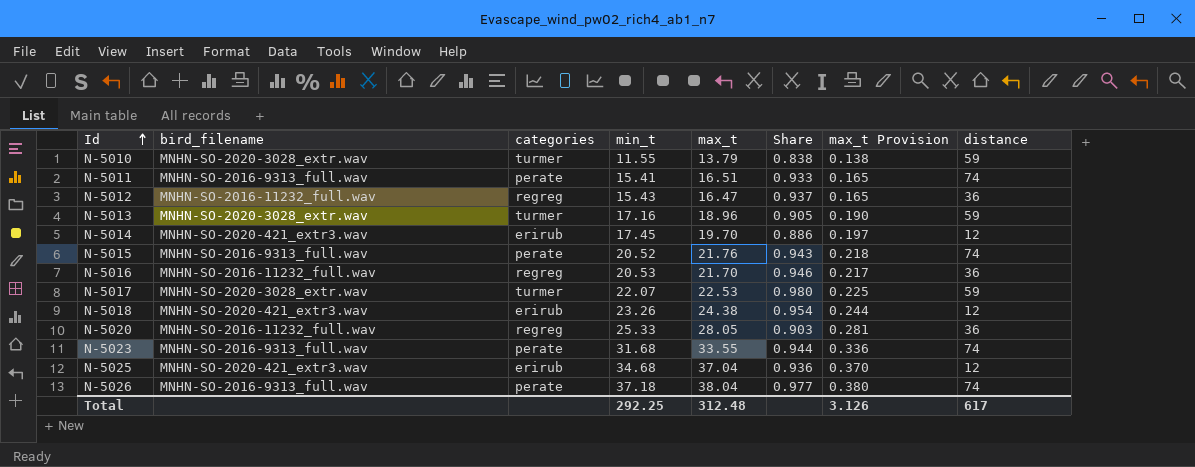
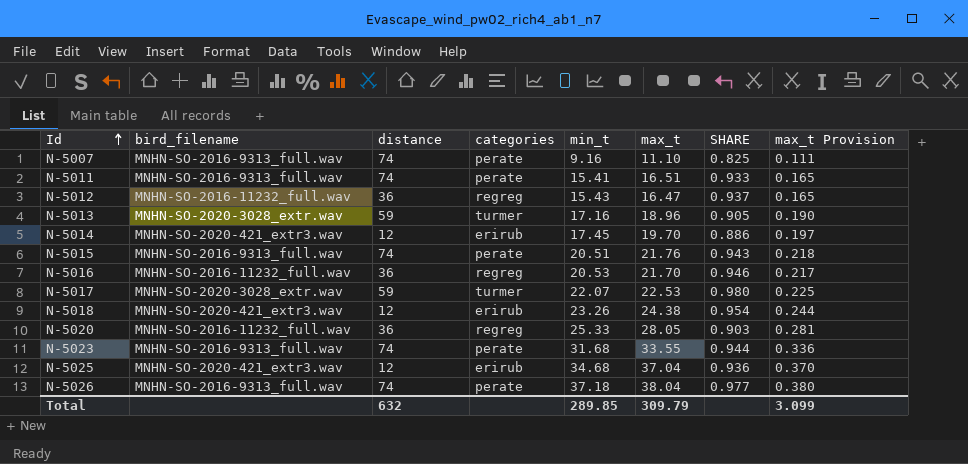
column distance | position: 8 -> 3
column name: Share -> SHARE
row N-5010: MNHN-SO-2020-3028_extr.wav | turmer | 11.55 | 13.79 | 0.838 | 0.138 | 59 -> none
row N-5007: none -> MNHN-SO-2016-9313_full.wav | 74 | perate | 9.16 | 11.10 | 0.825 | 0.111
N-5015 | min_t: 20.52 -> 20.51
Total | distance: 617 -> 632
Total | min_t: 292.25 -> 289.85
Total | max_t: 312.48 -> 309.79
Total | max_t Provision: 3.126 -> 3.099

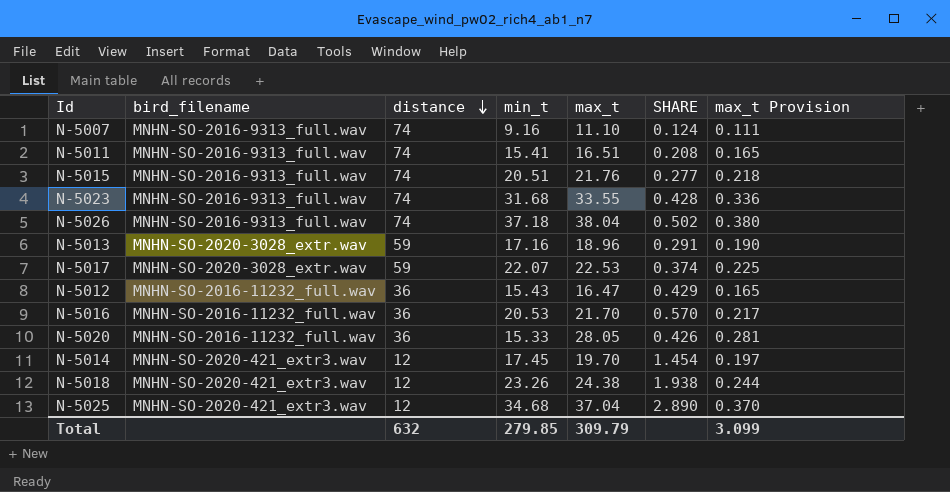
row order: Id ascending -> distance descending
column categories | position: 4 -> none
column SHARE | formula: [min_t] / [max_t] -> [min_t] / [distance]
N-5020 | min_t: 25.33 -> 15.33
Total | min_t: 289.85 -> 279.85

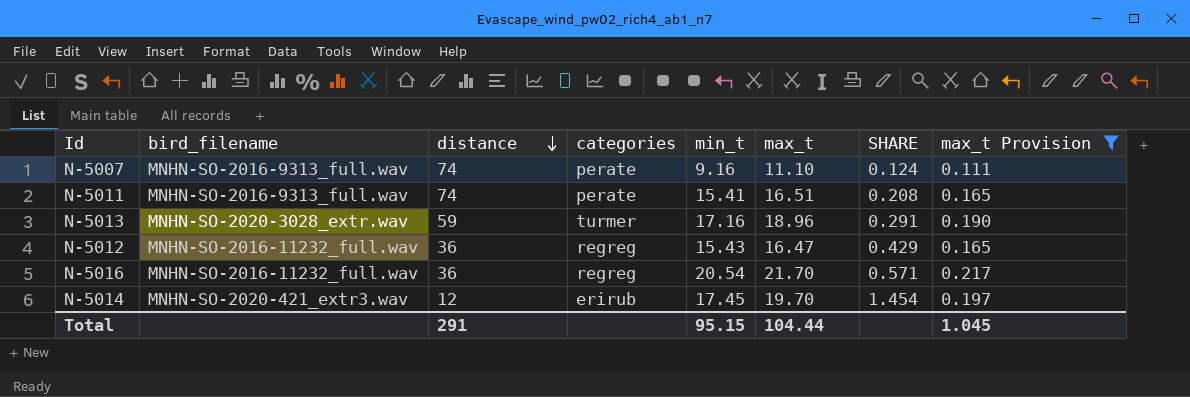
filter: none -> max_t Provision <= 0.217
column categories | position: none -> 4
N-5016 | min_t: 20.53 -> 20.54
N-5016 | SHARE: 0.570 -> 0.571
Total | distance: 632 -> 291
Total | min_t: 279.85 -> 95.15
Total | max_t: 309.79 -> 104.44
Total | max_t Provision: 3.099 -> 1.045

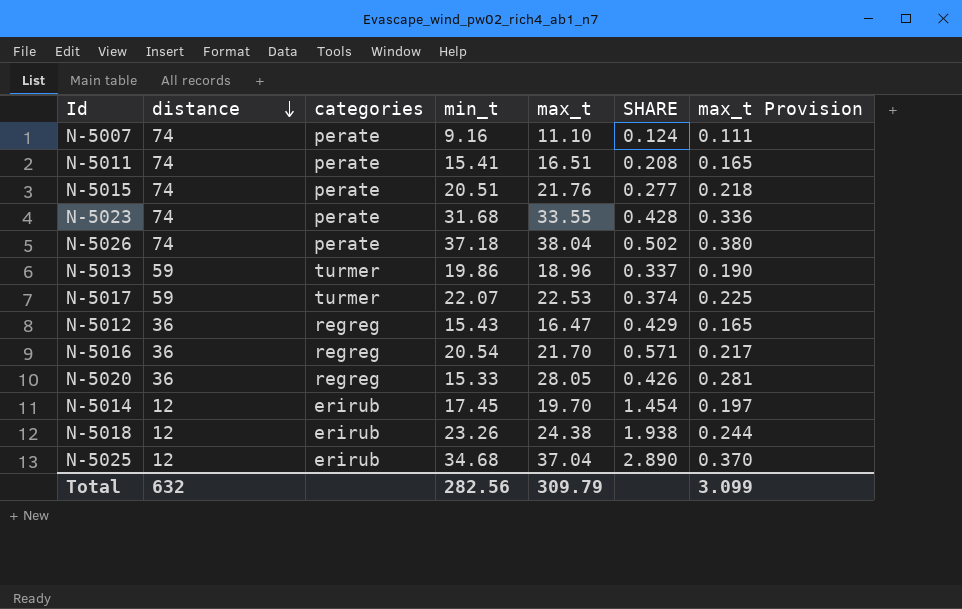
filter: max_t Provision <= 0.217 -> none
column bird_filename | position: 2 -> none
N-5013 | min_t: 17.16 -> 19.86
N-5013 | SHARE: 0.291 -> 0.337
Total | distance: 291 -> 632
Total | min_t: 95.15 -> 282.56
Total | max_t: 104.44 -> 309.79
Total | max_t Provision: 1.045 -> 3.099

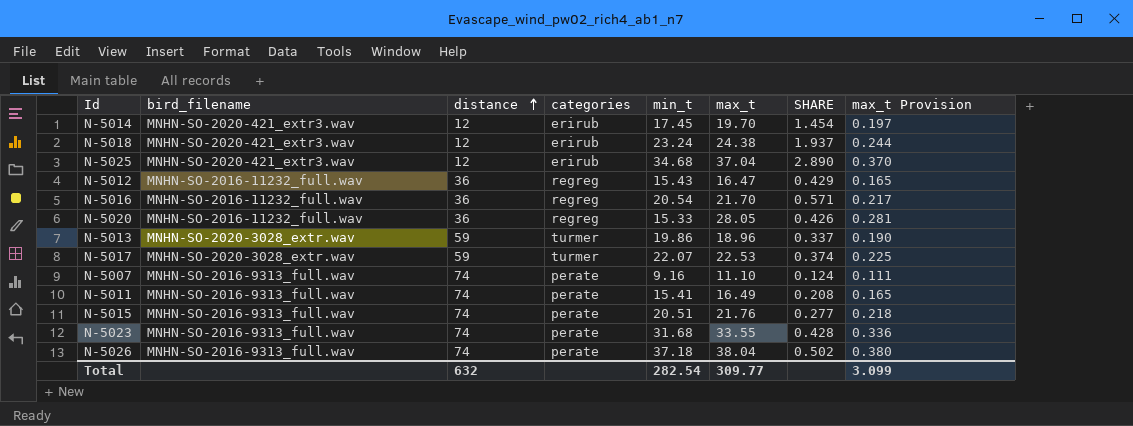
row order: distance descending -> distance ascending
column bird_filename | position: none -> 2
N-5018 | min_t: 23.26 -> 23.24
N-5018 | SHARE: 1.938 -> 1.937
N-5011 | max_t: 16.51 -> 16.49
Total | min_t: 282.56 -> 282.54
Total | max_t: 309.79 -> 309.77

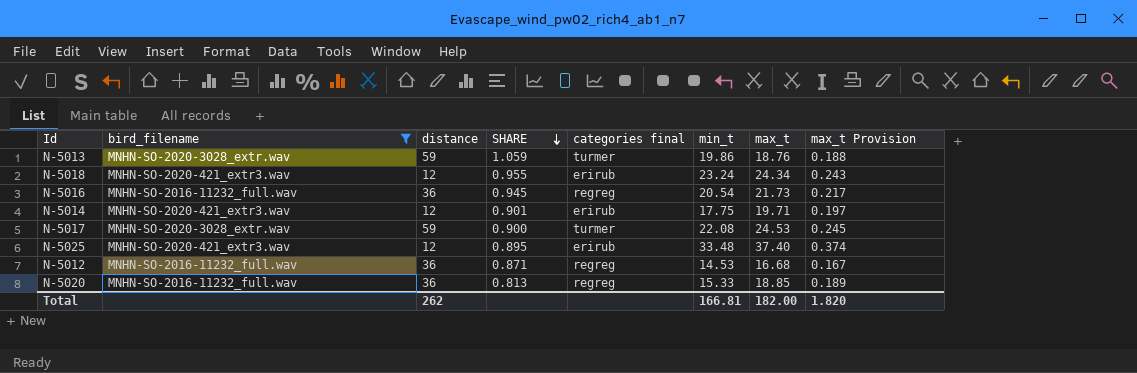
filter: none -> bird_filename != MNHN-SO-2016-9313_full.wav
row order: distance ascending -> SHARE descending
column SHARE | formula: [min_t] / [distance] -> [min_t] / [max_t]
column SHARE | position: 7 -> 4
column name: categories -> categories final
N-5013 | max_t: 18.96 -> 18.76
N-5013 | max_t Provision: 0.190 -> 0.188
N-5018 | max_t: 24.38 -> 24.34
N-5018 | max_t Provision: 0.244 -> 0.243
N-5016 | max_t: 21.70 -> 21.73
N-5014 | min_t: 17.45 -> 17.75
N-5014 | max_t: 19.70 -> 19.71
N-5017 | min_t: 22.07 -> 22.08
N-5017 | max_t: 22.53 -> 24.53
N-5017 | max_t Provision: 0.225 -> 0.245
N-5025 | min_t: 34.68 -> 33.48
N-5025 | max_t: 37.04 -> 37.40
N-5025 | max_t Provision: 0.370 -> 0.374
N-5012 | min_t: 15.43 -> 14.53
N-5012 | max_t: 16.47 -> 16.68
N-5012 | max_t Provision: 0.165 -> 0.167
N-5020 | max_t: 28.05 -> 18.85
N-5020 | max_t Provision: 0.281 -> 0.189
Total | distance: 632 -> 262
Total | min_t: 282.54 -> 166.81
Total | max_t: 309.77 -> 182.00
Total | max_t Provision: 3.099 -> 1.820

